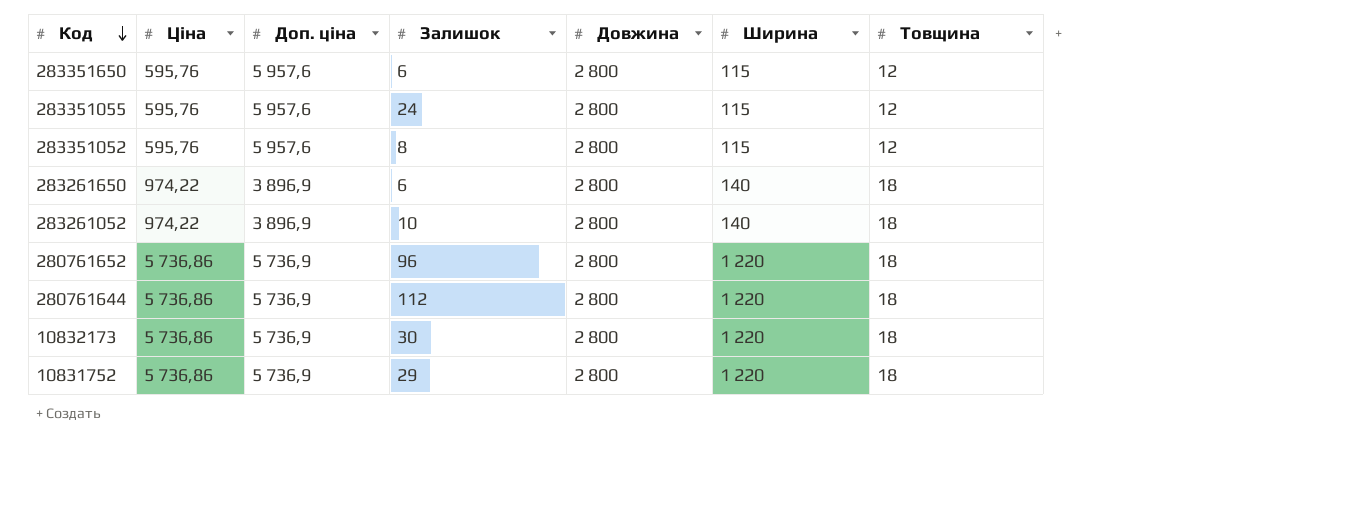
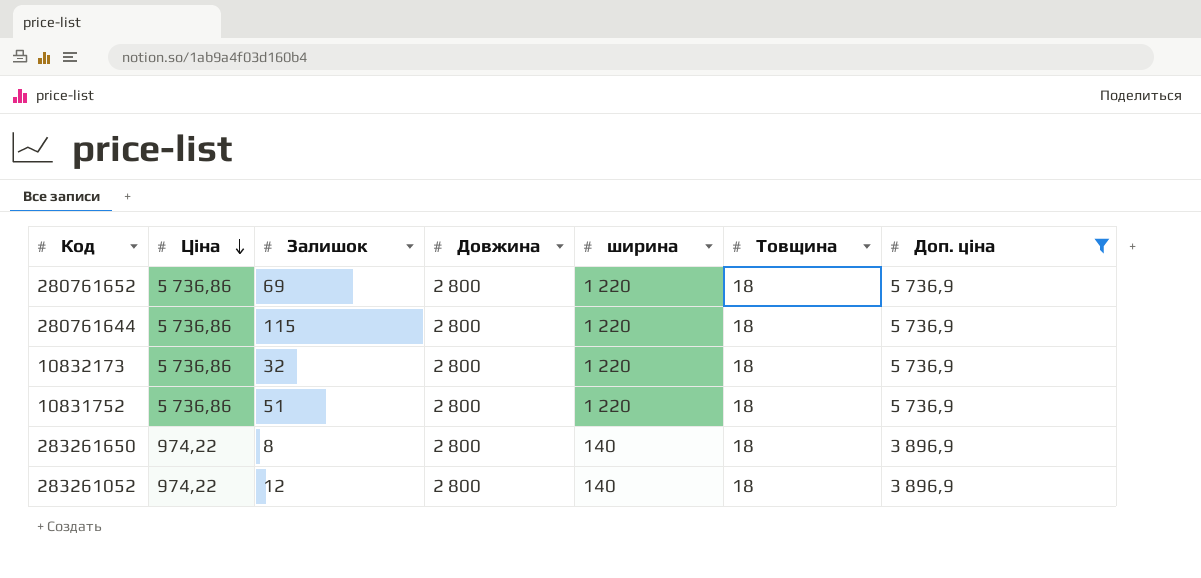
filter: none -> Доп. ціна != 5 957,6
row order: Код descending -> Ціна descending
column name: Ширина -> ширина
column Доп. ціна | position: 3 -> 7
280761652 | Залишок: 96 -> 69
280761644 | Залишок: 112 -> 115
10832173 | Залишок: 30 -> 32
10831752 | Залишок: 29 -> 51
283261650 | Залишок: 6 -> 8
283261052 | Залишок: 10 -> 12

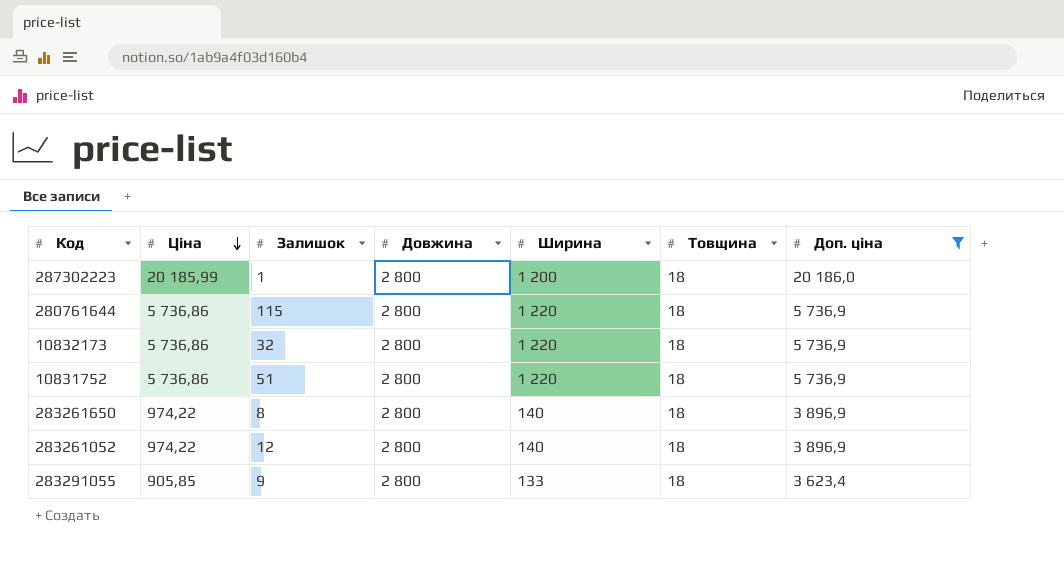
column name: ширина -> Ширина
row 280761652: 5 736,86 | 69 | 2 800 | 1 220 | 18 | 5 736,9 -> none
row 287302223: none -> 20 185,99 | 1 | 2 800 | 1 200 | 18 | 20 186,0
row 283291055: none -> 905,85 | 9 | 2 800 | 133 | 18 | 3 623,4

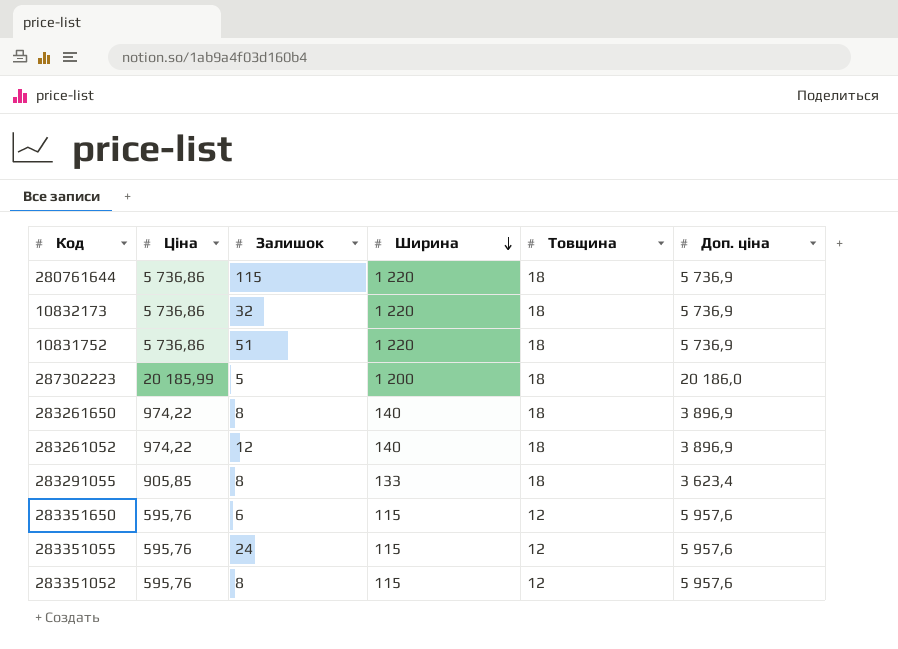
filter: Доп. ціна != 5 957,6 -> none
row order: Ціна descending -> Ширина descending
column Довжина | position: 4 -> none
287302223 | Залишок: 1 -> 5
283291055 | Залишок: 9 -> 8

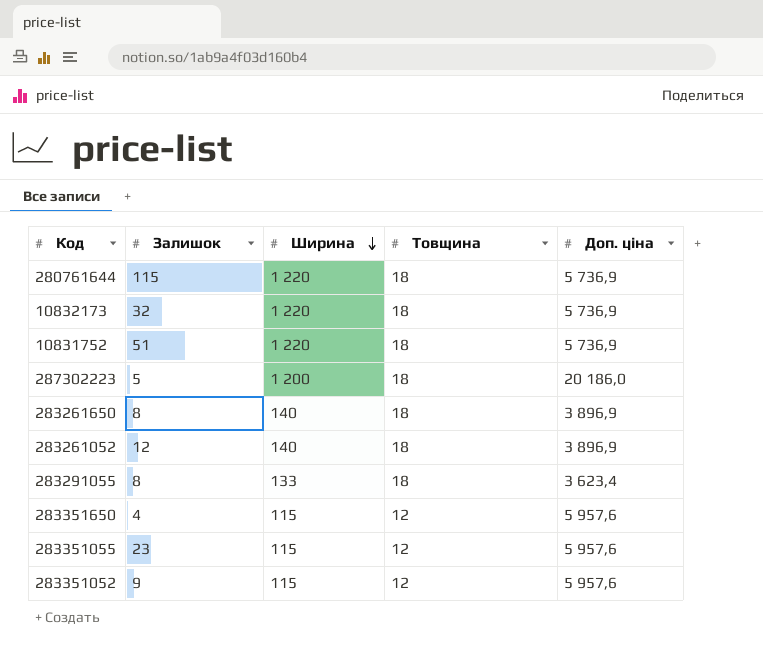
column Ціна | position: 2 -> none
283351650 | Залишок: 6 -> 4
283351055 | Залишок: 24 -> 23
283351052 | Залишок: 8 -> 9

